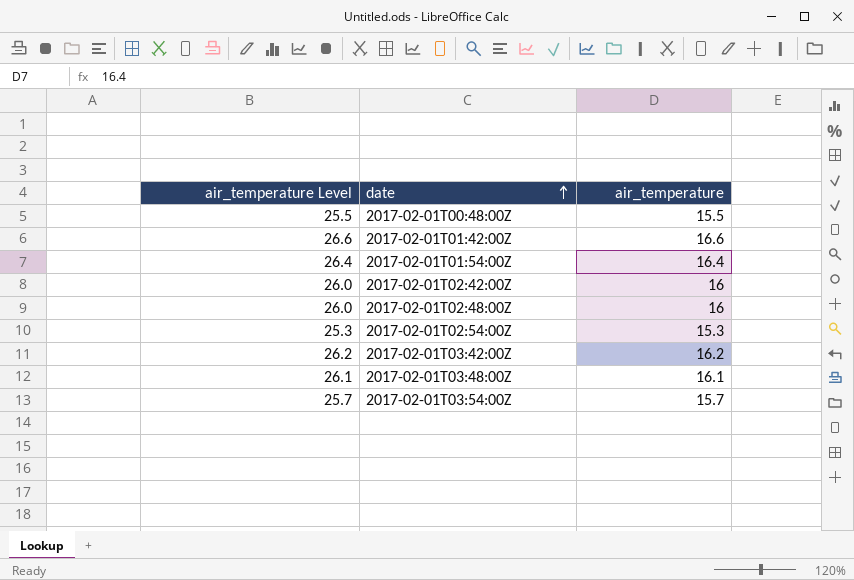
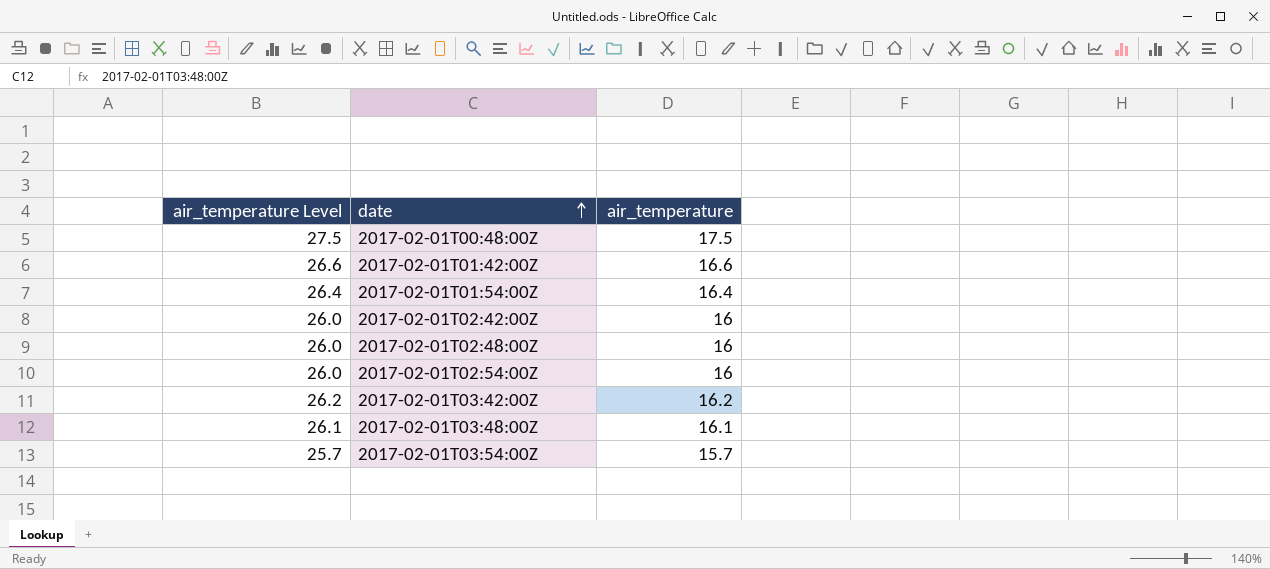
2017-02-01T00:48:00Z | air_temperature Level: 25.5 -> 27.5
2017-02-01T00:48:00Z | air_temperature: 15.5 -> 17.5
2017-02-01T02:54:00Z | air_temperature Level: 25.3 -> 26.0
2017-02-01T02:54:00Z | air_temperature: 15.3 -> 16

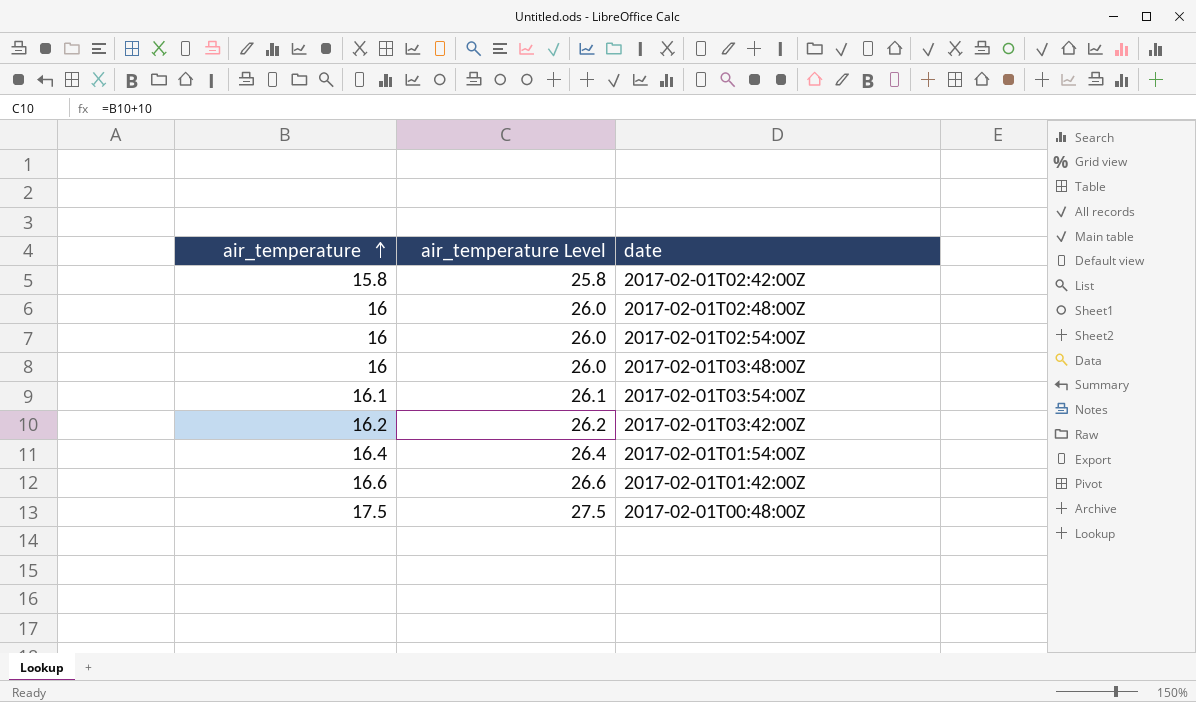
row order: date ascending -> air_temperature ascending
column air_temperature | position: 3 -> 1
2017-02-01T02:42:00Z | air_temperature: 16 -> 15.8
2017-02-01T02:42:00Z | air_temperature Level: 26.0 -> 25.8
2017-02-01T03:48:00Z | air_temperature: 16.1 -> 16
2017-02-01T03:48:00Z | air_temperature Level: 26.1 -> 26.0
2017-02-01T03:54:00Z | air_temperature: 15.7 -> 16.1
2017-02-01T03:54:00Z | air_temperature Level: 25.7 -> 26.1

